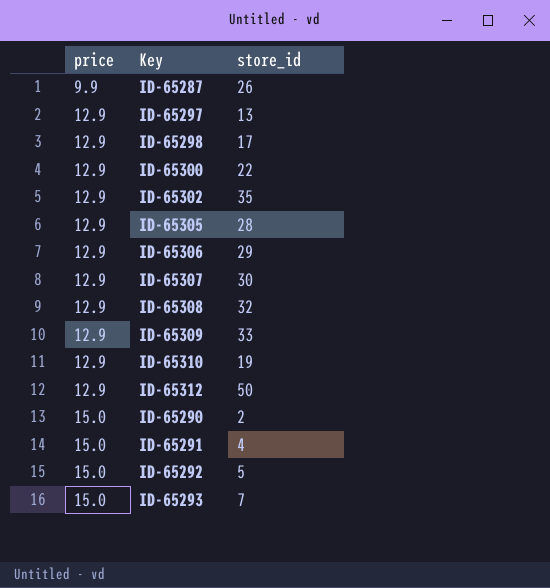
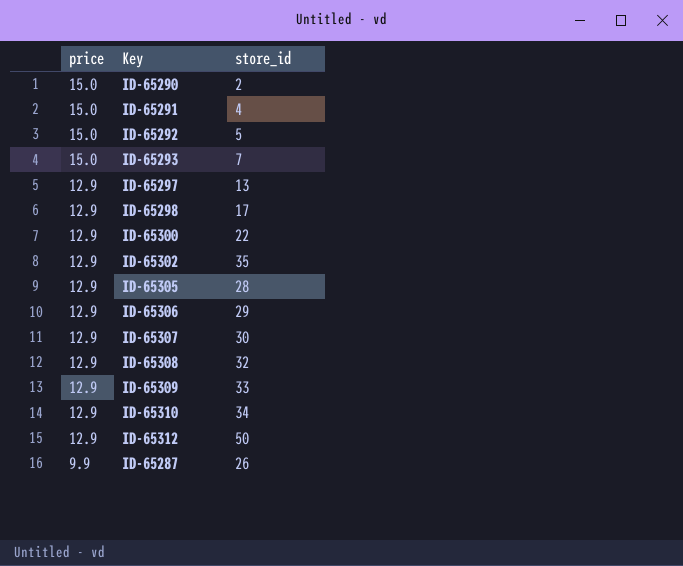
row order: price ascending -> price descending
ID-65310 | store_id: 19 -> 34

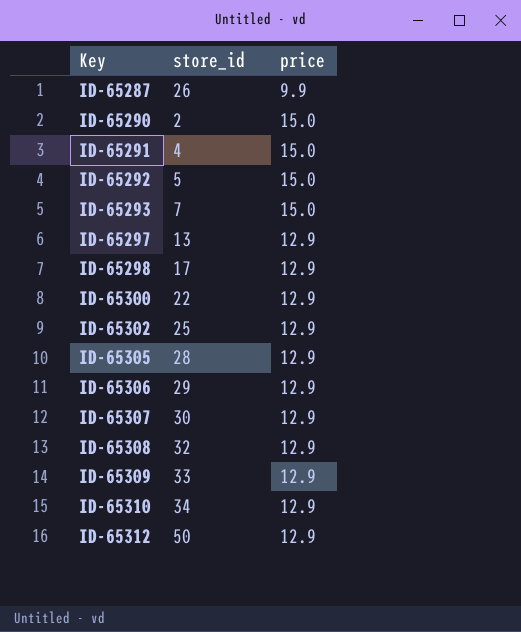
row order: price descending -> Key ascending
column price | position: 1 -> 3
ID-65302 | store_id: 35 -> 25

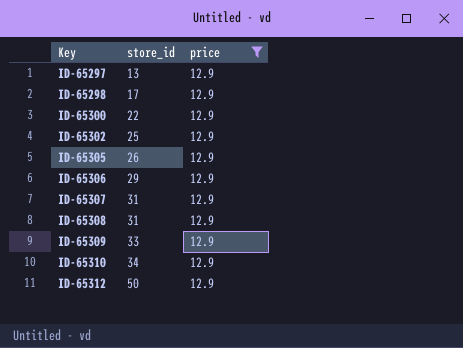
filter: none -> price = 12.9
ID-65305 | store_id: 28 -> 26
ID-65307 | store_id: 30 -> 31
ID-65308 | store_id: 32 -> 31

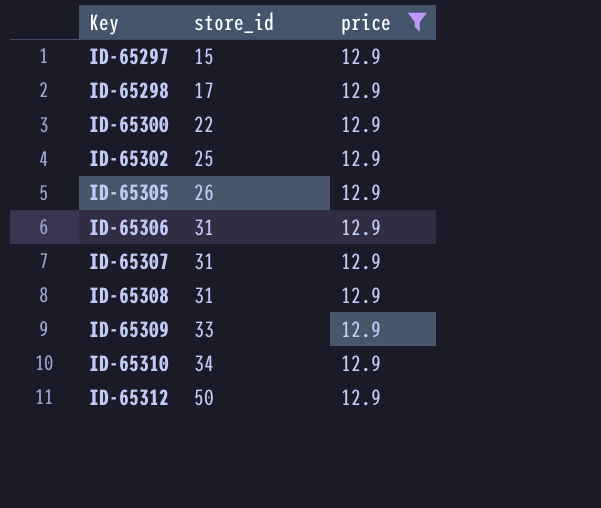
ID-65297 | store_id: 13 -> 15
ID-65306 | store_id: 29 -> 31

